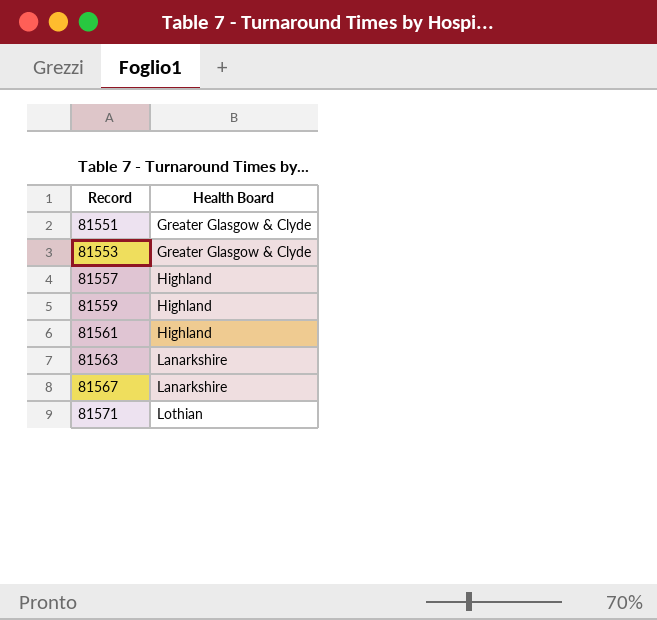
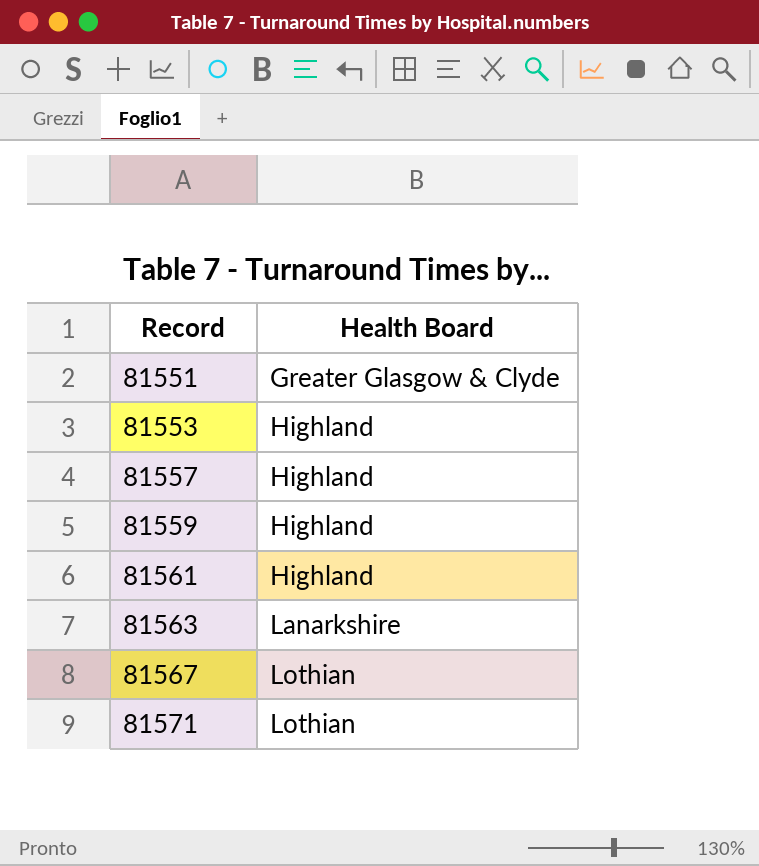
81553 | Health Board: Greater Glasgow & Clyde -> Highland
81567 | Health Board: Lanarkshire -> Lothian

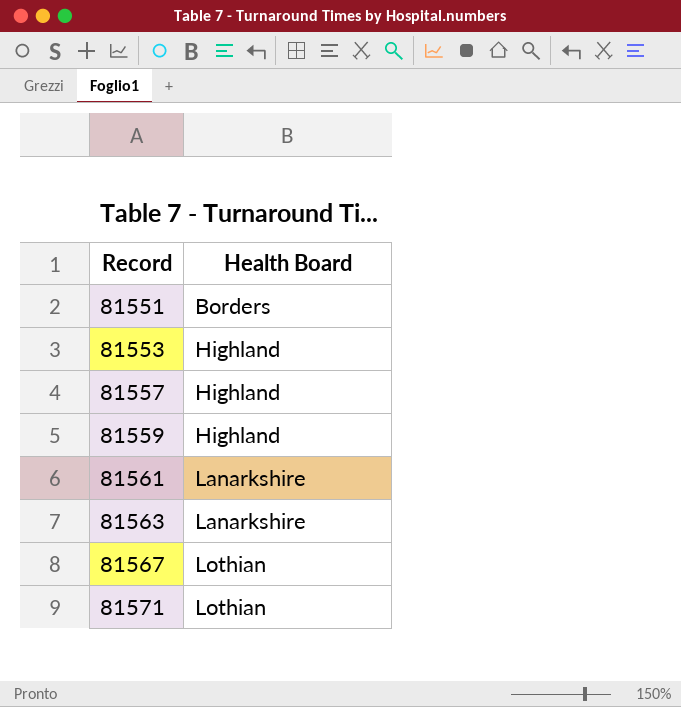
81551 | Health Board: Greater Glasgow & Clyde -> Borders
81561 | Health Board: Highland -> Lanarkshire

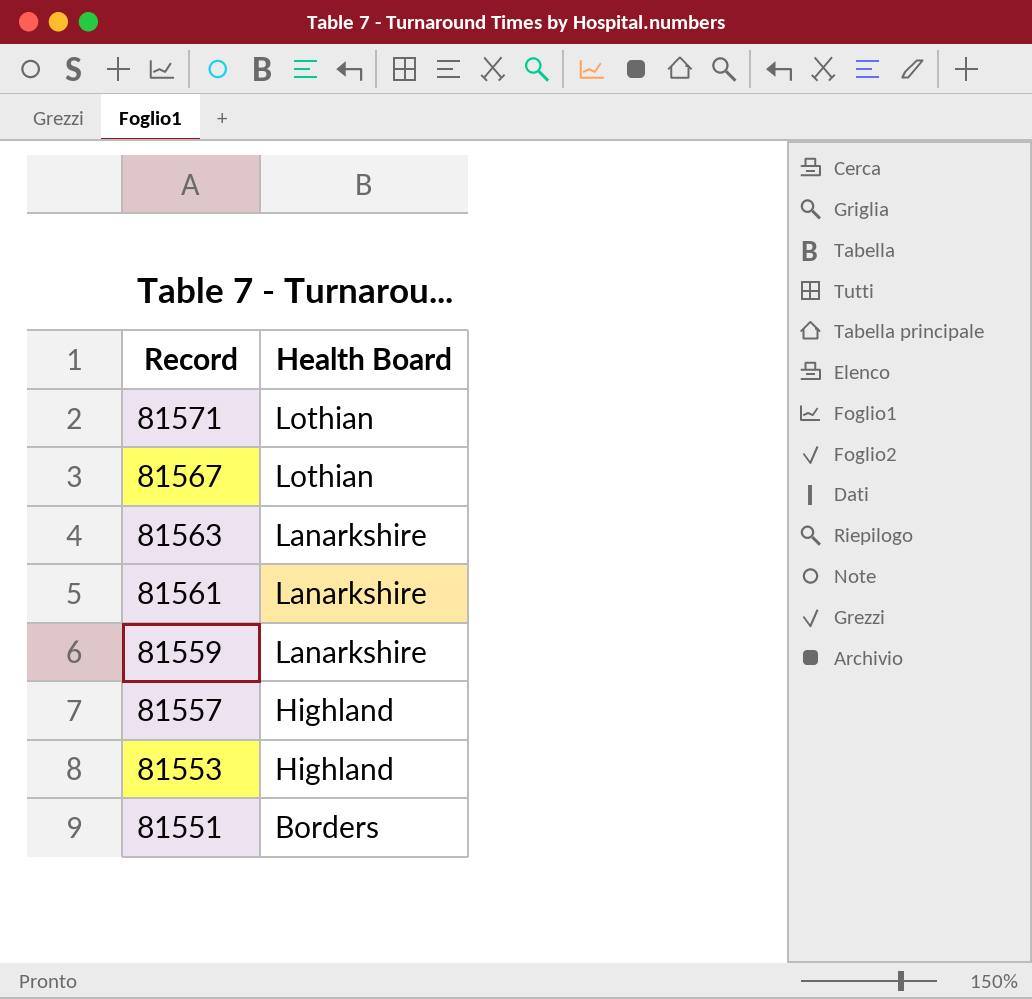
row order: Record ascending -> Record descending
81559 | Health Board: Highland -> Lanarkshire

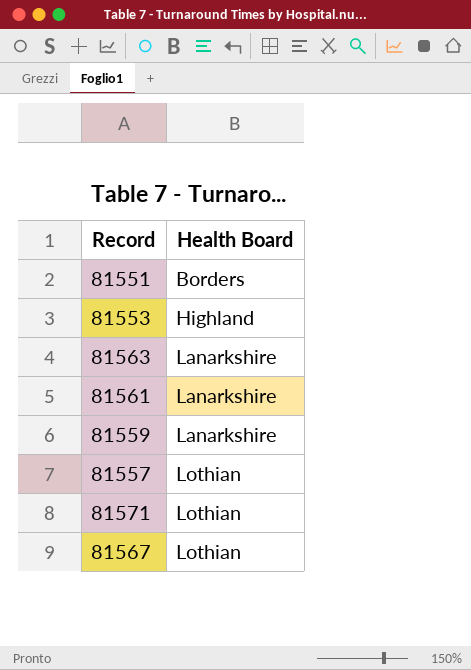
row order: Record descending -> Health Board ascending
81557 | Health Board: Highland -> Lothian

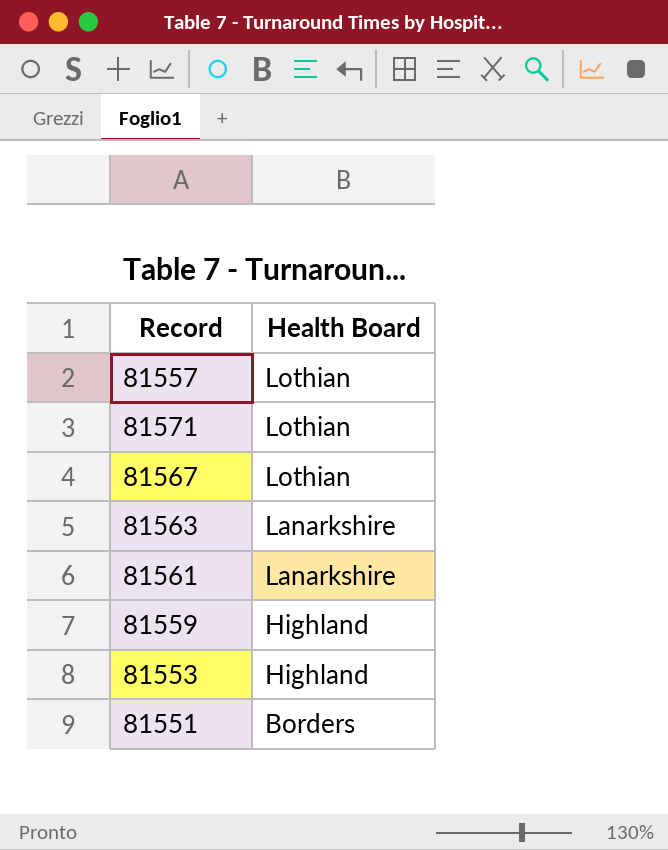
row order: Health Board ascending -> Health Board descending
81559 | Health Board: Lanarkshire -> Highland

